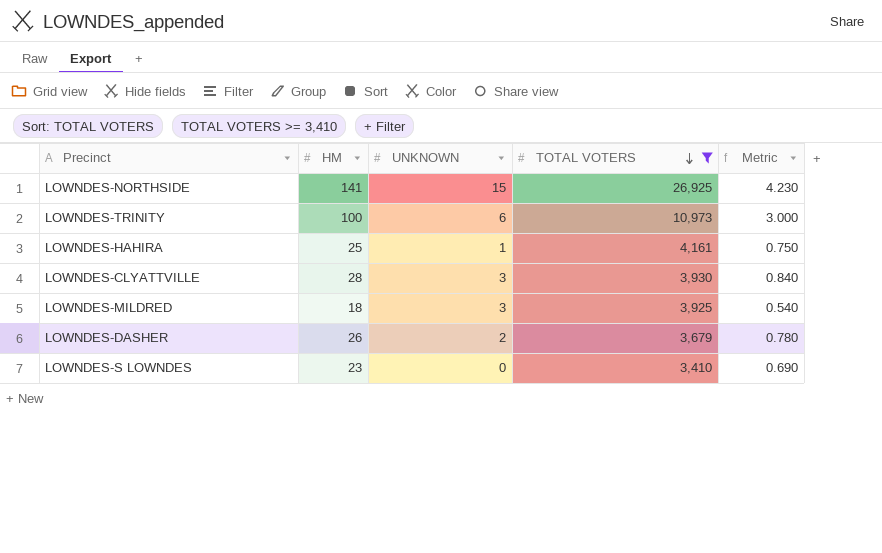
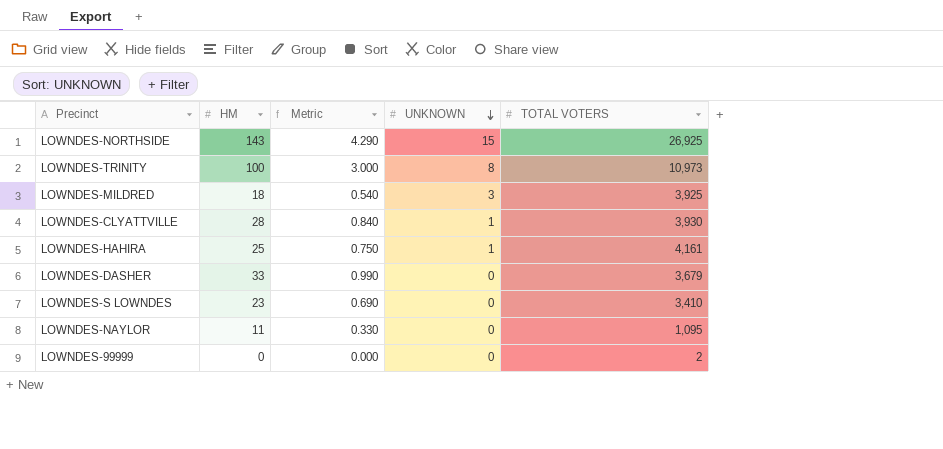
filter: TOTAL VOTERS >= 3,410 -> none
row order: TOTAL VOTERS descending -> UNKNOWN descending
column Metric | position: 5 -> 3
LOWNDES-NORTHSIDE | HM: 141 -> 143
LOWNDES-NORTHSIDE | Metric: 4.230 -> 4.290
LOWNDES-TRINITY | UNKNOWN: 6 -> 8
LOWNDES-CLYATTVILLE | UNKNOWN: 3 -> 1
LOWNDES-DASHER | HM: 26 -> 33
LOWNDES-DASHER | Metric: 0.780 -> 0.990
LOWNDES-DASHER | UNKNOWN: 2 -> 0

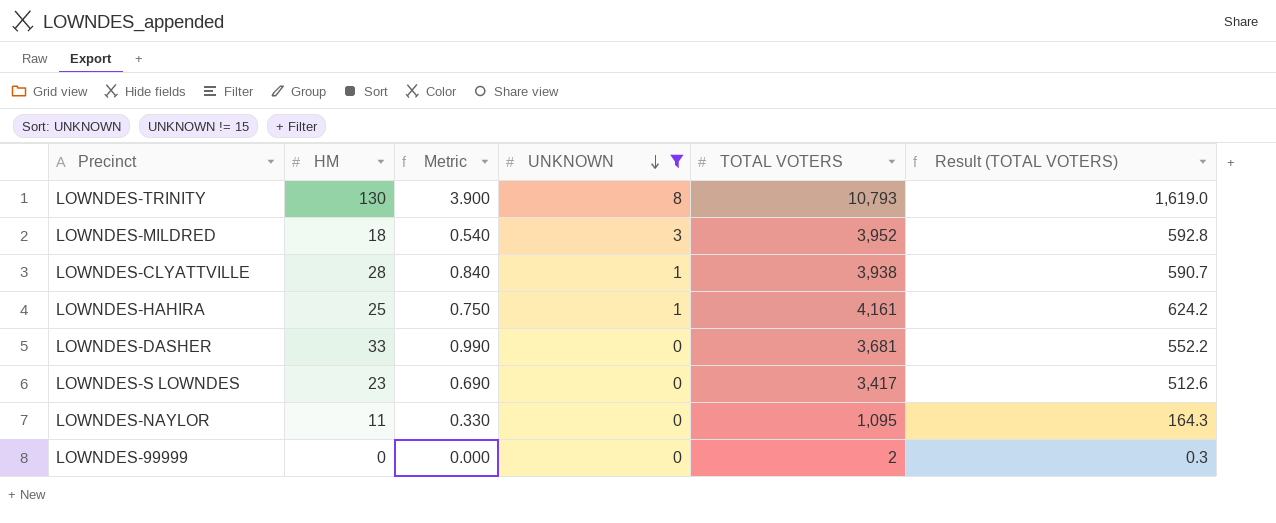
filter: none -> UNKNOWN != 15
column Result (TOTAL VOTERS) | formula: none -> [TOTAL VOTERS] * 0.15
LOWNDES-TRINITY | HM: 100 -> 130
LOWNDES-TRINITY | Metric: 3.000 -> 3.900
LOWNDES-TRINITY | TOTAL VOTERS: 10,973 -> 10,793
LOWNDES-MILDRED | TOTAL VOTERS: 3,925 -> 3,952
LOWNDES-CLYATTVILLE | TOTAL VOTERS: 3,930 -> 3,938
LOWNDES-DASHER | TOTAL VOTERS: 3,679 -> 3,681
LOWNDES-S LOWNDES | TOTAL VOTERS: 3,410 -> 3,417

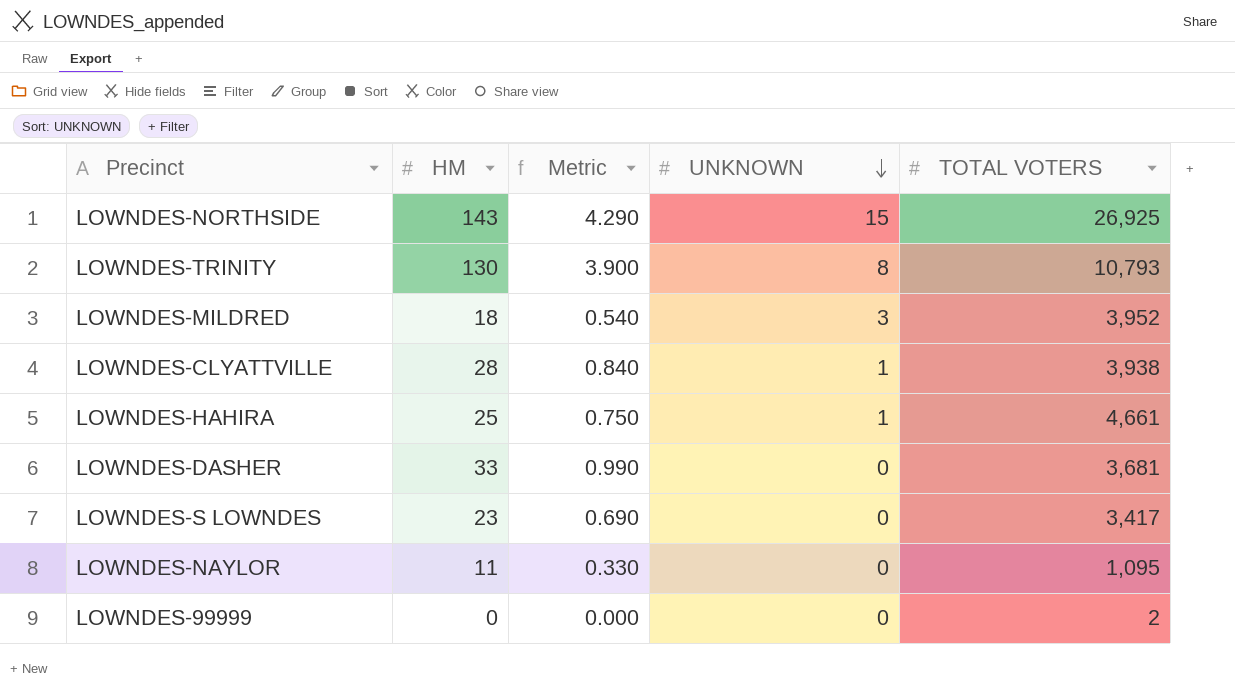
filter: UNKNOWN != 15 -> none
column Result (TOTAL VOTERS) | formula: [TOTAL VOTERS] * 0.15 -> none
LOWNDES-HAHIRA | TOTAL VOTERS: 4,161 -> 4,661

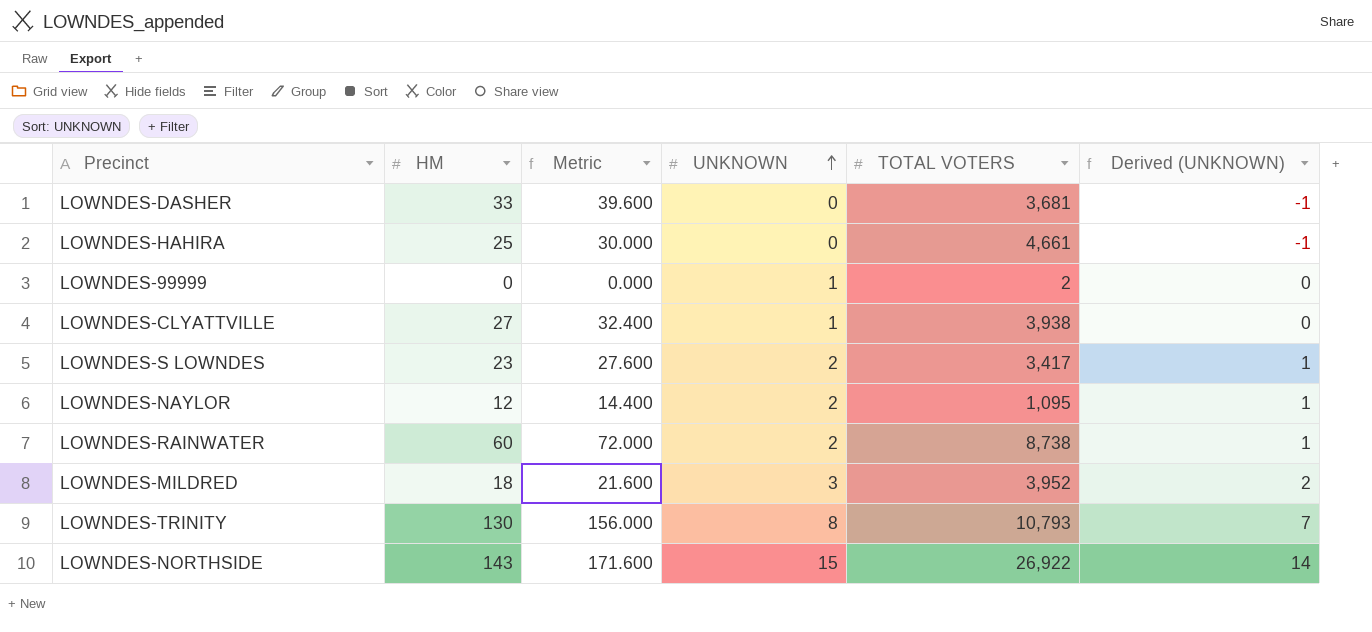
row order: UNKNOWN descending -> UNKNOWN ascending
column Metric | formula: [HM] * 0.03 -> [HM] * 1.2
column Derived (UNKNOWN) | formula: none -> [UNKNOWN] - 1
LOWNDES-HAHIRA | UNKNOWN: 1 -> 0
LOWNDES-99999 | UNKNOWN: 0 -> 1
LOWNDES-CLYATTVILLE | HM: 28 -> 27
LOWNDES-S LOWNDES | UNKNOWN: 0 -> 2
LOWNDES-NAYLOR | HM: 11 -> 12
LOWNDES-NAYLOR | UNKNOWN: 0 -> 2
row LOWNDES-RAINWATER: none -> 60 | 72.000 | 2 | 8,738 | 1
LOWNDES-NORTHSIDE | TOTAL VOTERS: 26,925 -> 26,922

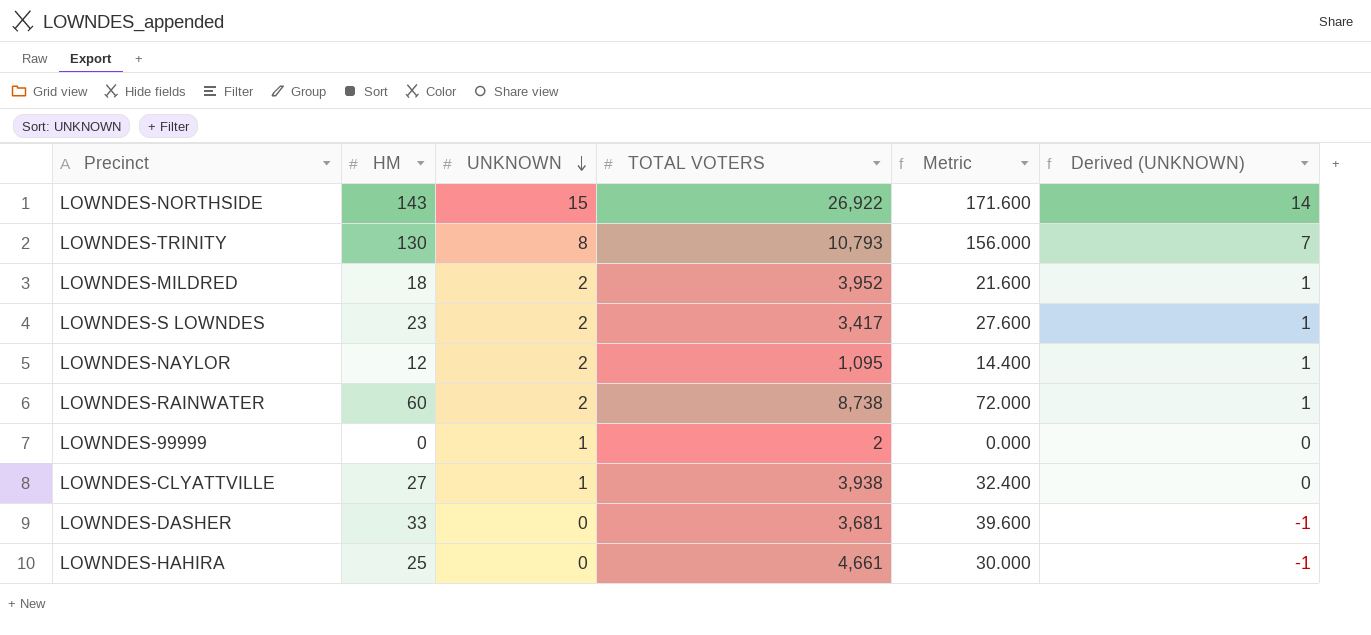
row order: UNKNOWN ascending -> UNKNOWN descending
column Metric | position: 3 -> 5
LOWNDES-MILDRED | UNKNOWN: 3 -> 2
LOWNDES-MILDRED | Derived (UNKNOWN): 2 -> 1

